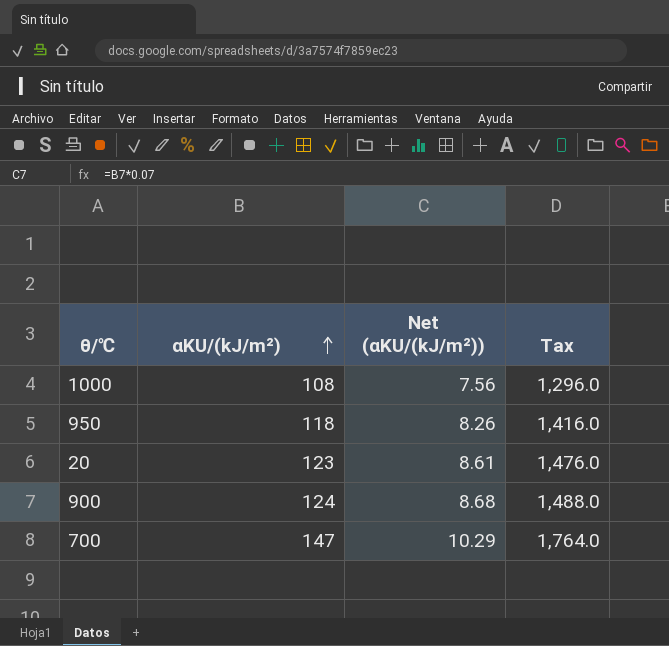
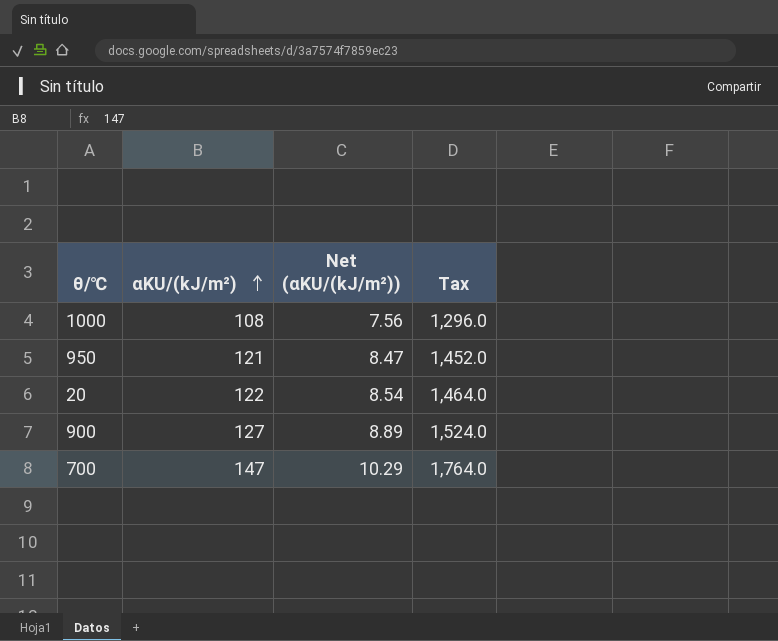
950 | αKU/(kJ/m²): 118 -> 121
950 | Net (αKU/(kJ/m²)): 8.26 -> 8.47
950 | Tax: 1,416.0 -> 1,452.0
20 | αKU/(kJ/m²): 123 -> 122
20 | Net (αKU/(kJ/m²)): 8.61 -> 8.54
20 | Tax: 1,476.0 -> 1,464.0
900 | αKU/(kJ/m²): 124 -> 127
900 | Net (αKU/(kJ/m²)): 8.68 -> 8.89
900 | Tax: 1,488.0 -> 1,524.0

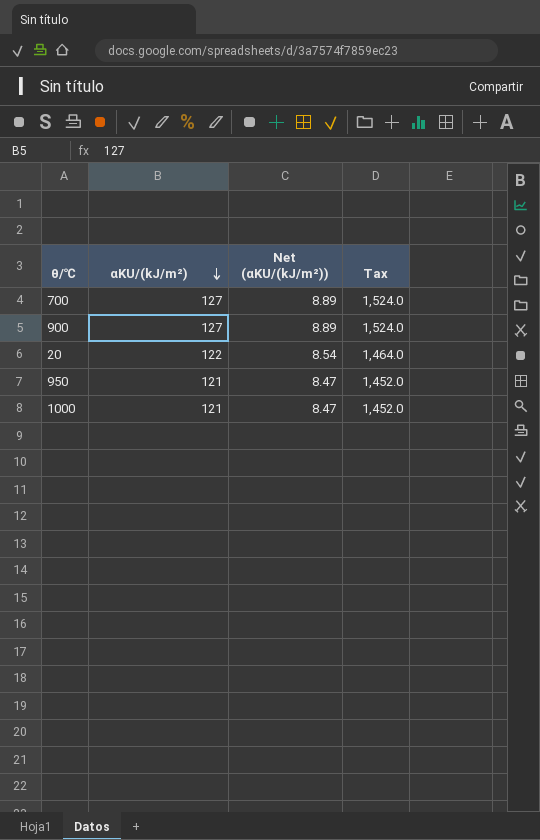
row order: αKU/(kJ/m²) ascending -> αKU/(kJ/m²) descending
700 | αKU/(kJ/m²): 147 -> 127
700 | Net (αKU/(kJ/m²)): 10.29 -> 8.89
700 | Tax: 1,764.0 -> 1,524.0
1000 | αKU/(kJ/m²): 108 -> 121
1000 | Net (αKU/(kJ/m²)): 7.56 -> 8.47
1000 | Tax: 1,296.0 -> 1,452.0

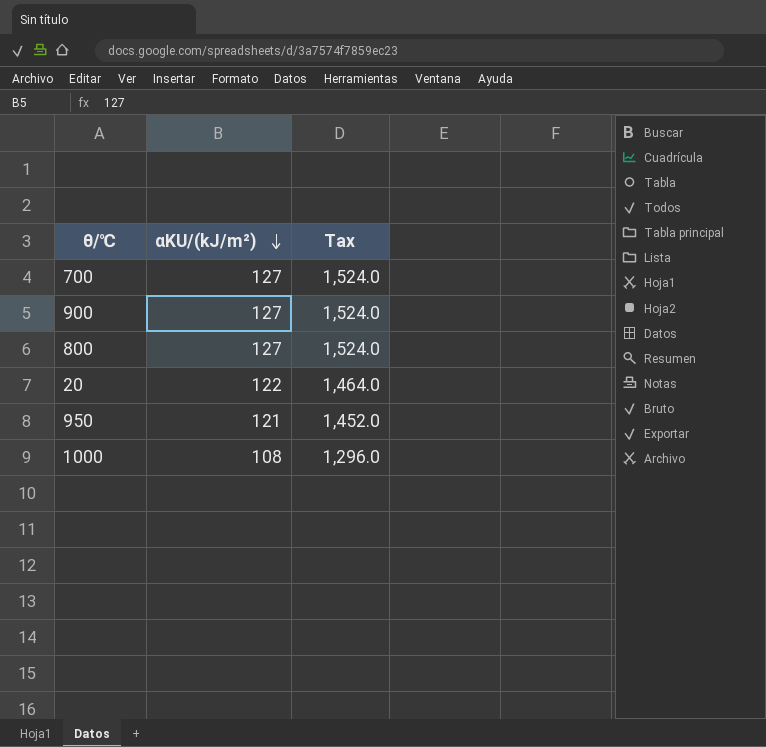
column Net (αKU/(kJ/m²)) | formula: [αKU/(kJ/m²)] * 0.07 -> none
row 800: none -> 127 | 1,524.0
1000 | αKU/(kJ/m²): 121 -> 108
1000 | Tax: 1,452.0 -> 1,296.0

